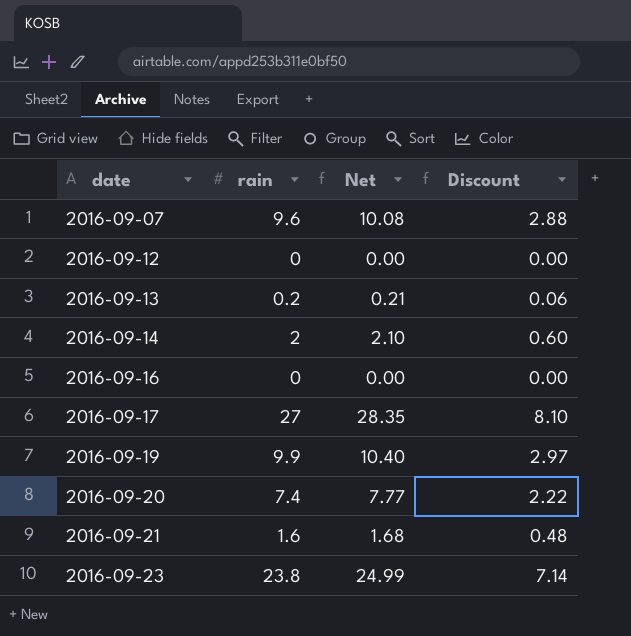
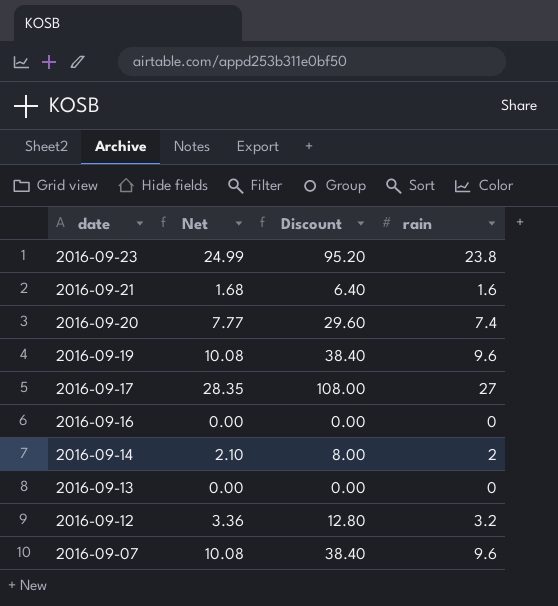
row order: date ascending -> date descending
column Discount | formula: [rain] * 0.3 -> [rain] * 4
column rain | position: 2 -> 4
2016-09-19 | Net: 10.40 -> 10.08
2016-09-19 | rain: 9.9 -> 9.6
2016-09-13 | Net: 0.21 -> 0.00
2016-09-13 | rain: 0.2 -> 0
2016-09-12 | Net: 0.00 -> 3.36
2016-09-12 | rain: 0 -> 3.2

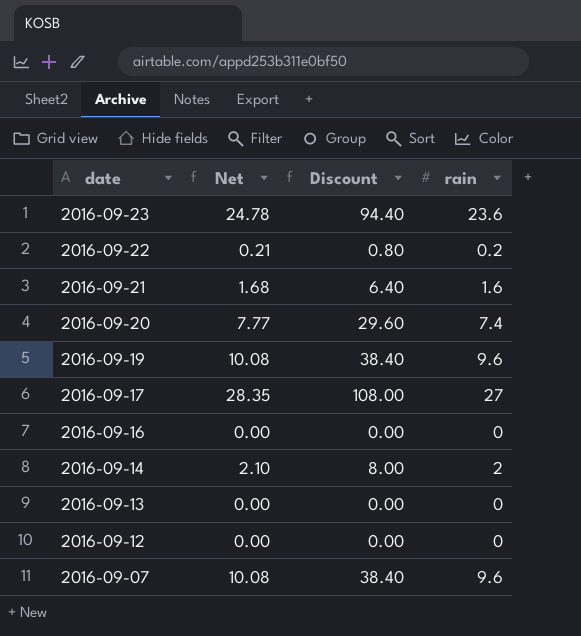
2016-09-23 | Net: 24.99 -> 24.78
2016-09-23 | Discount: 95.20 -> 94.40
2016-09-23 | rain: 23.8 -> 23.6
row 2016-09-22: none -> 0.21 | 0.80 | 0.2
2016-09-12 | Net: 3.36 -> 0.00
2016-09-12 | Discount: 12.80 -> 0.00
2016-09-12 | rain: 3.2 -> 0

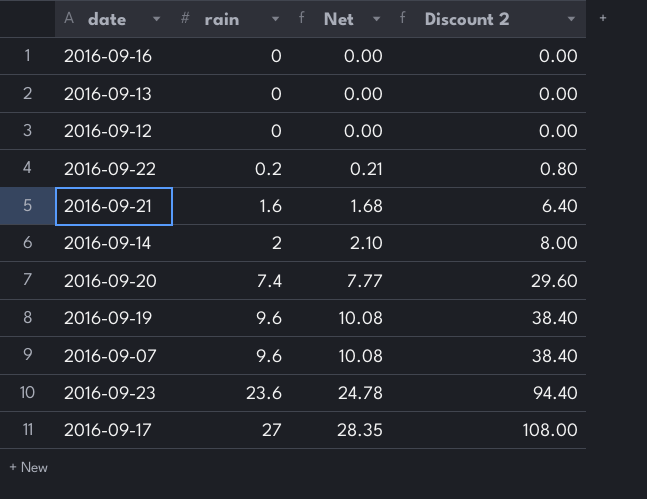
row order: date descending -> rain ascending
column rain | position: 4 -> 2
column name: Discount -> Discount 2

